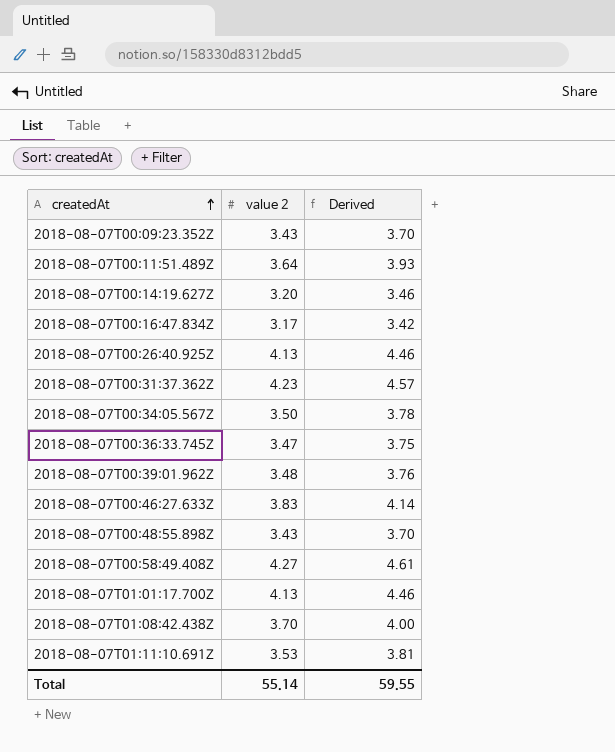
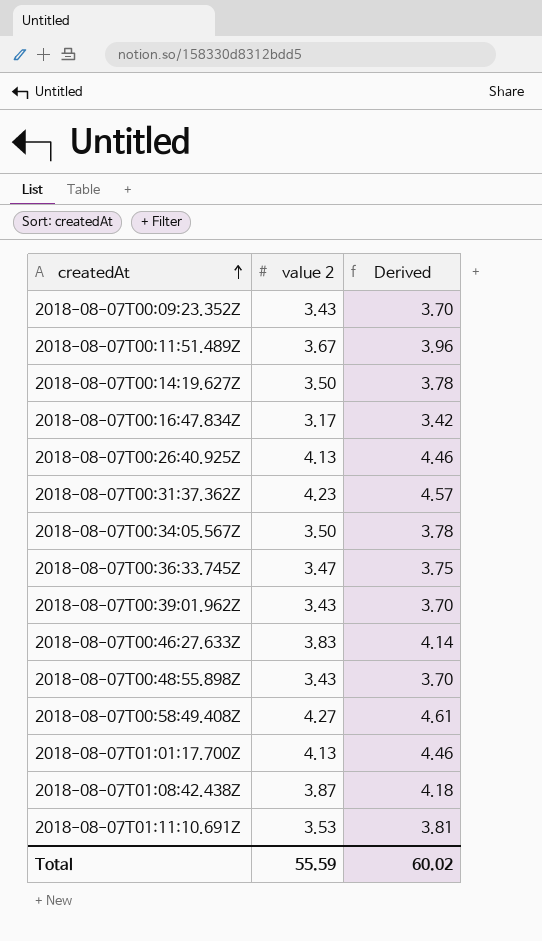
2018-08-07T00:11:51.489Z | value 2: 3.64 -> 3.67
2018-08-07T00:11:51.489Z | Derived: 3.93 -> 3.96
2018-08-07T00:14:19.627Z | value 2: 3.20 -> 3.50
2018-08-07T00:14:19.627Z | Derived: 3.46 -> 3.78
2018-08-07T00:39:01.962Z | value 2: 3.48 -> 3.43
2018-08-07T00:39:01.962Z | Derived: 3.76 -> 3.70
2018-08-07T01:08:42.438Z | value 2: 3.70 -> 3.87
2018-08-07T01:08:42.438Z | Derived: 4.00 -> 4.18
Total | value 2: 55.14 -> 55.59
Total | Derived: 59.55 -> 60.02

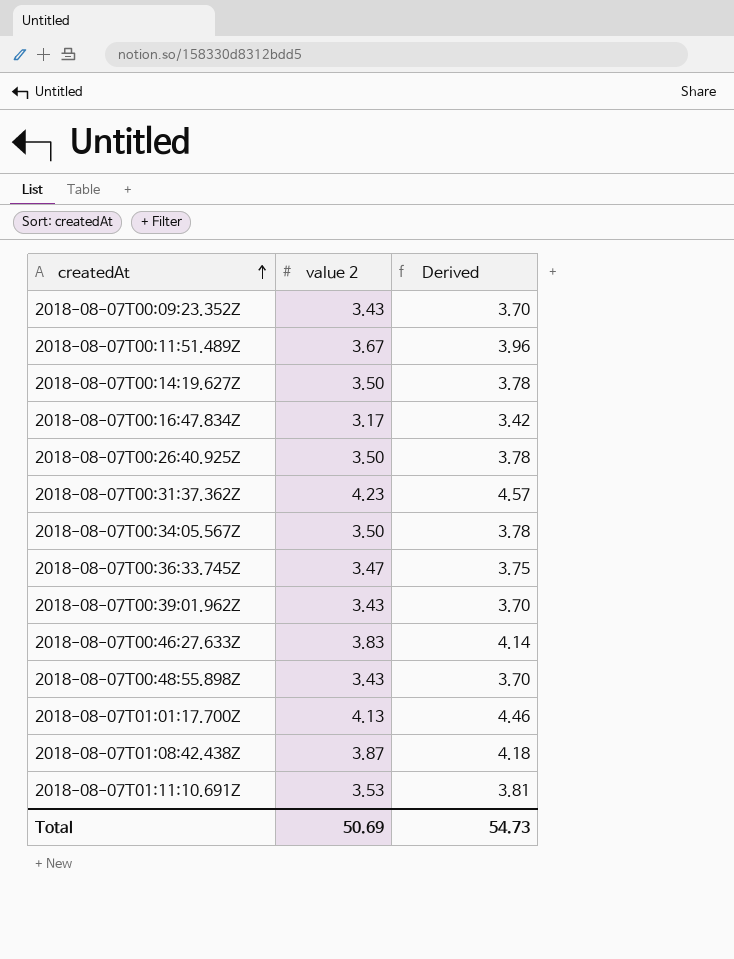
row 2018-08-07T00:58:49.408Z: 4.27 | 4.61 -> none
2018-08-07T00:26:40.925Z | value 2: 4.13 -> 3.50
2018-08-07T00:26:40.925Z | Derived: 4.46 -> 3.78
Total | value 2: 55.59 -> 50.69
Total | Derived: 60.02 -> 54.73

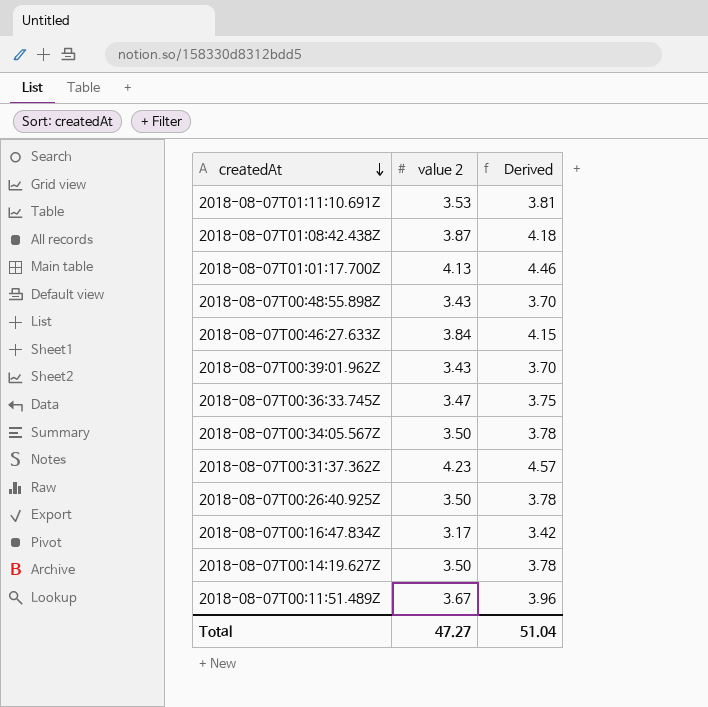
row order: createdAt ascending -> createdAt descending
row 2018-08-07T00:09:23.352Z: 3.43 | 3.70 -> none
2018-08-07T00:46:27.633Z | value 2: 3.83 -> 3.84
2018-08-07T00:46:27.633Z | Derived: 4.14 -> 4.15
Total | value 2: 50.69 -> 47.27
Total | Derived: 54.73 -> 51.04

